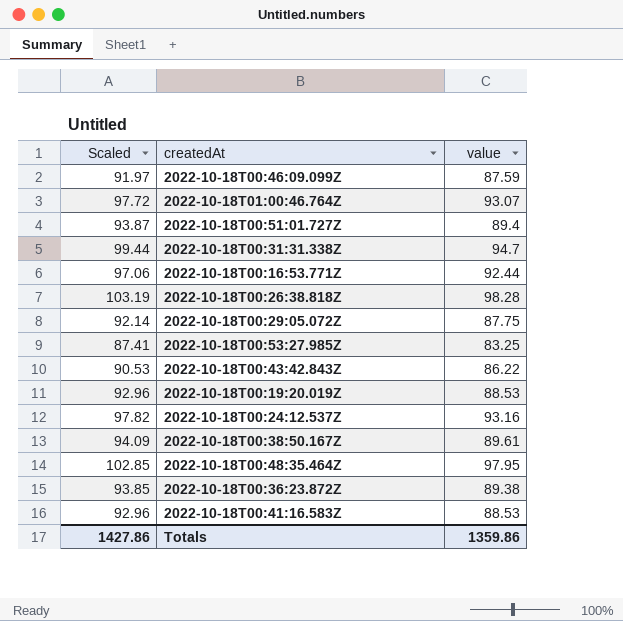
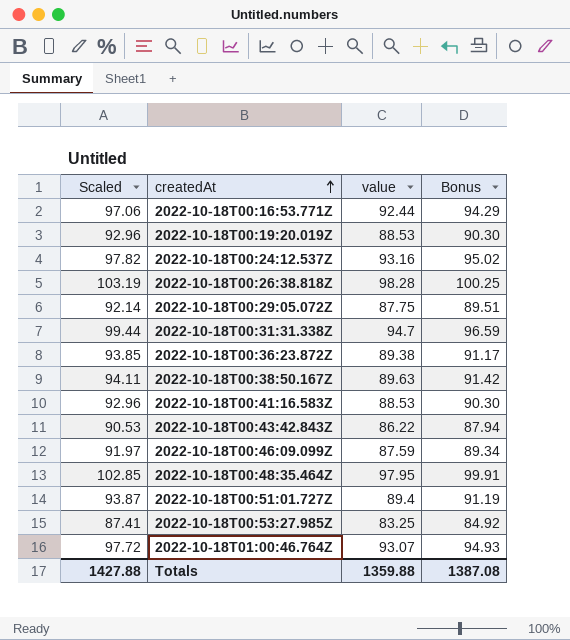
row order: none -> createdAt ascending
column Bonus | formula: none -> [value] * 1.02
2022-10-18T00:38:50.167Z | Scaled: 94.09 -> 94.11
2022-10-18T00:38:50.167Z | value: 89.61 -> 89.63
Totals | Scaled: 1427.86 -> 1427.88
Totals | value: 1359.86 -> 1359.88

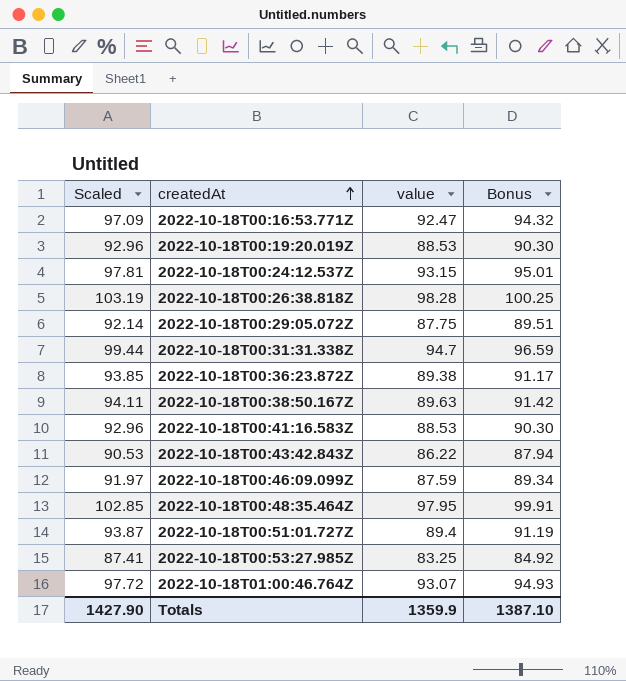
2022-10-18T00:16:53.771Z | Scaled: 97.06 -> 97.09
2022-10-18T00:16:53.771Z | value: 92.44 -> 92.47
2022-10-18T00:16:53.771Z | Bonus: 94.29 -> 94.32
2022-10-18T00:24:12.537Z | Scaled: 97.82 -> 97.81
2022-10-18T00:24:12.537Z | value: 93.16 -> 93.15
2022-10-18T00:24:12.537Z | Bonus: 95.02 -> 95.01
Totals | Scaled: 1427.88 -> 1427.90
Totals | value: 1359.88 -> 1359.9
Totals | Bonus: 1387.08 -> 1387.10

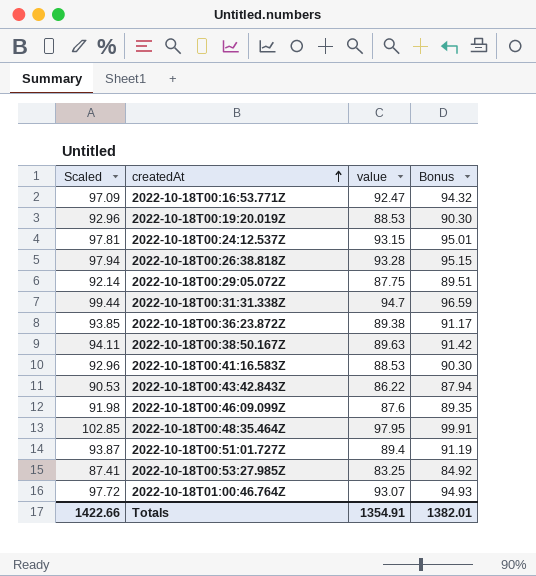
2022-10-18T00:26:38.818Z | Scaled: 103.19 -> 97.94
2022-10-18T00:26:38.818Z | value: 98.28 -> 93.28
2022-10-18T00:26:38.818Z | Bonus: 100.25 -> 95.15
2022-10-18T00:46:09.099Z | Scaled: 91.97 -> 91.98
2022-10-18T00:46:09.099Z | value: 87.59 -> 87.6
2022-10-18T00:46:09.099Z | Bonus: 89.34 -> 89.35
Totals | Scaled: 1427.90 -> 1422.66
Totals | value: 1359.9 -> 1354.91
Totals | Bonus: 1387.10 -> 1382.01

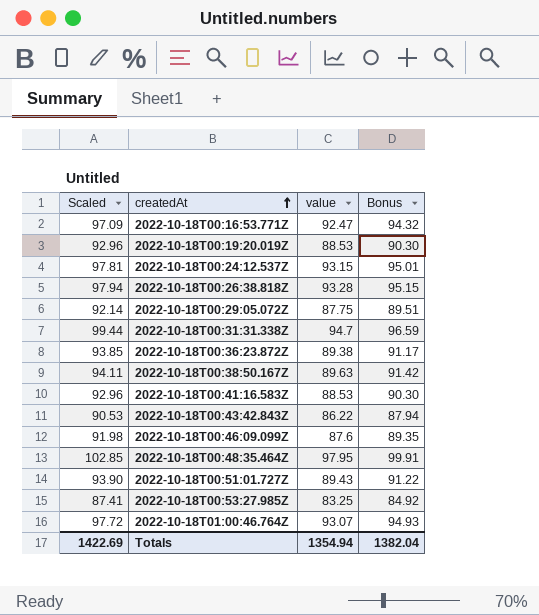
2022-10-18T00:51:01.727Z | Scaled: 93.87 -> 93.90
2022-10-18T00:51:01.727Z | value: 89.4 -> 89.43
2022-10-18T00:51:01.727Z | Bonus: 91.19 -> 91.22
Totals | Scaled: 1422.66 -> 1422.69
Totals | value: 1354.91 -> 1354.94
Totals | Bonus: 1382.01 -> 1382.04

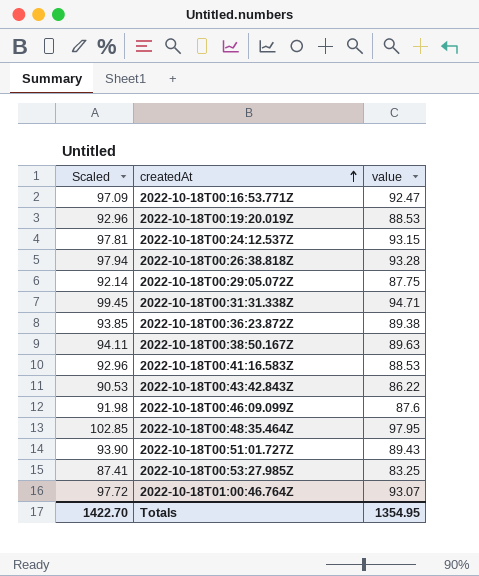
column Bonus | formula: [value] * 1.02 -> none
2022-10-18T00:31:31.338Z | Scaled: 99.44 -> 99.45
2022-10-18T00:31:31.338Z | value: 94.7 -> 94.71
Totals | Scaled: 1422.69 -> 1422.70
Totals | value: 1354.94 -> 1354.95

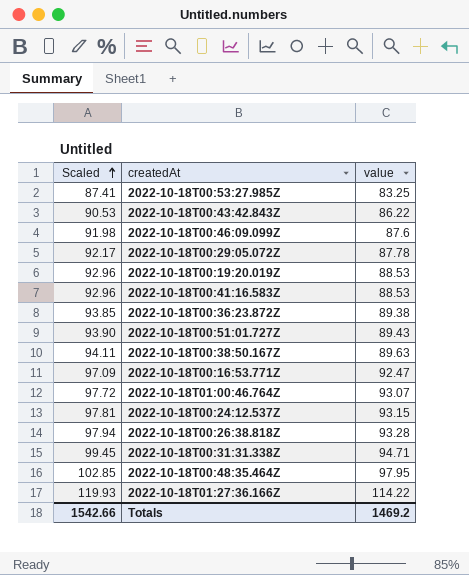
row order: createdAt ascending -> Scaled ascending
2022-10-18T00:29:05.072Z | Scaled: 92.14 -> 92.17
2022-10-18T00:29:05.072Z | value: 87.75 -> 87.78
row 2022-10-18T01:27:36.166Z: none -> 119.93 | 114.22
Totals | Scaled: 1422.70 -> 1542.66
Totals | value: 1354.95 -> 1469.2

